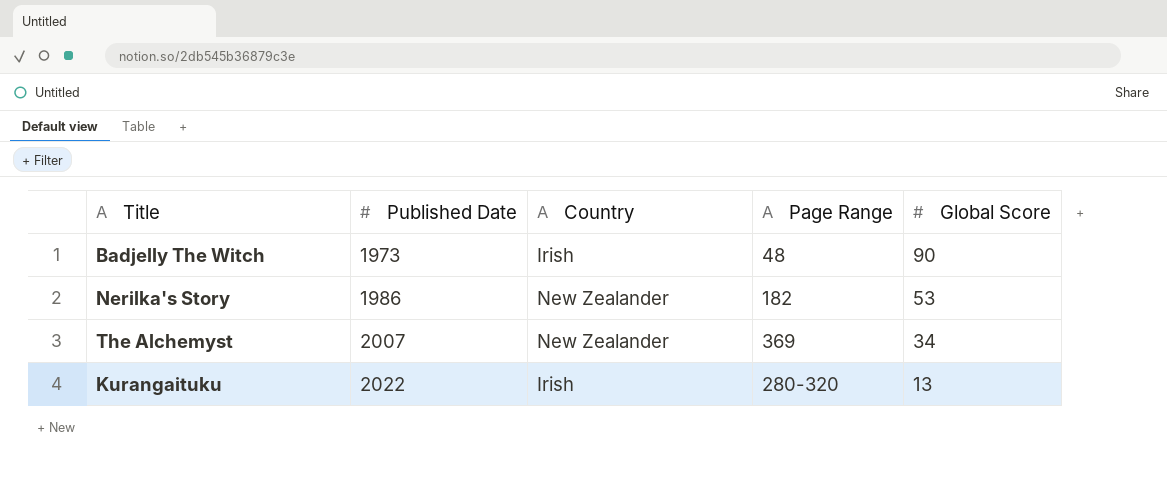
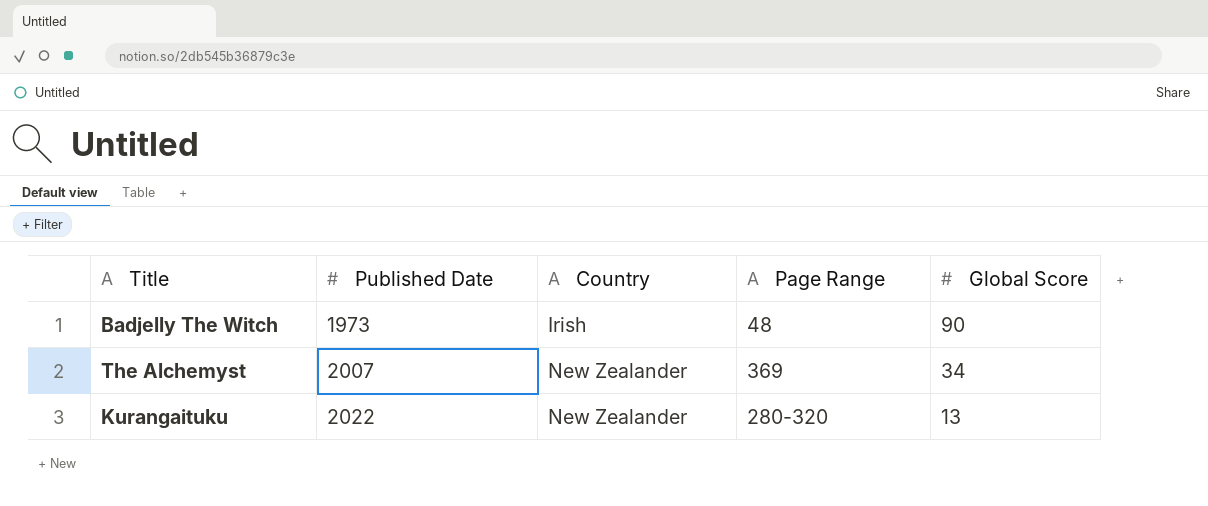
row Nerilka's Story: 1986 | New Zealander | 182 | 53 -> none
Kurangaituku | Country: Irish -> New Zealander

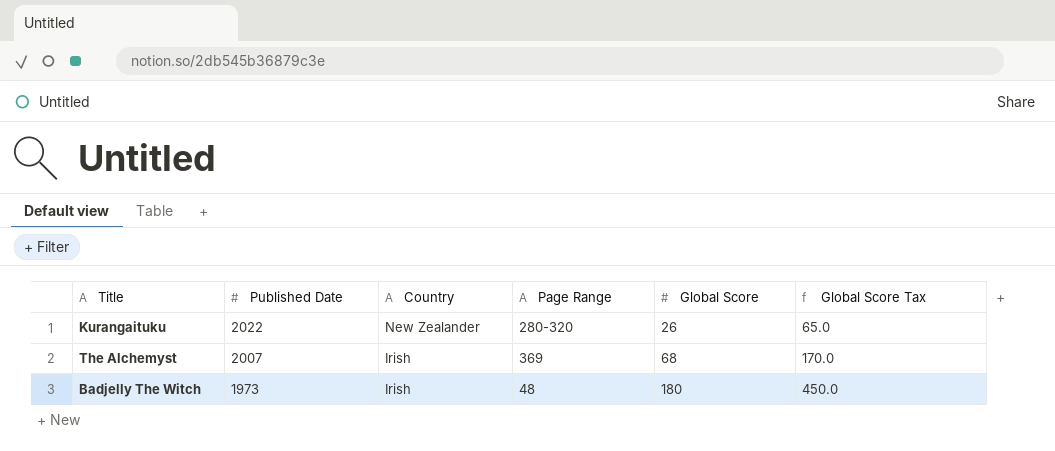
row order: Published Date ascending -> Published Date descending
column Global Score Tax | formula: none -> [Global Score] * 2.5
Kurangaituku | Global Score: 13 -> 26
The Alchemyst | Country: New Zealander -> Irish
The Alchemyst | Global Score: 34 -> 68
Badjelly The Witch | Global Score: 90 -> 180

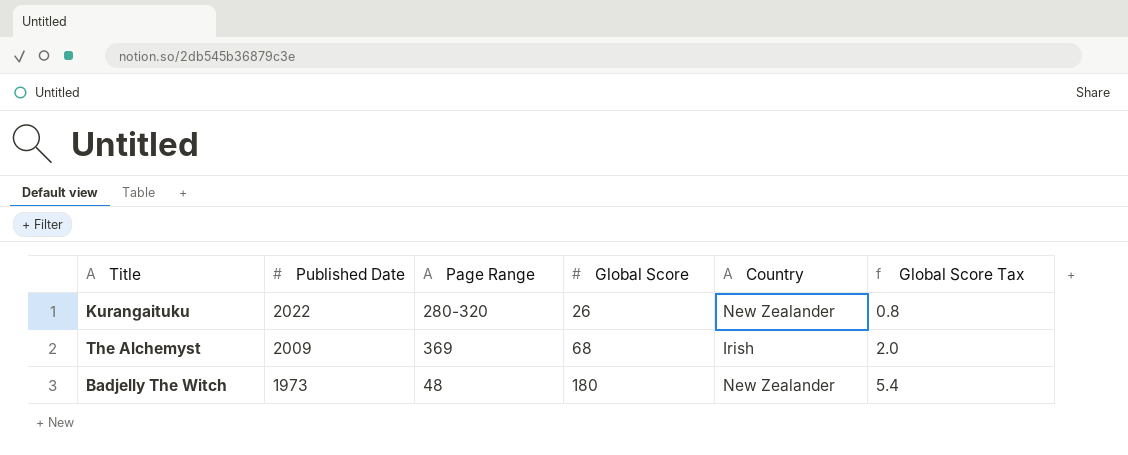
column Country | position: 3 -> 5
column Global Score Tax | formula: [Global Score] * 2.5 -> [Global Score] * 0.03
The Alchemyst | Published Date: 2007 -> 2009
Badjelly The Witch | Country: Irish -> New Zealander

